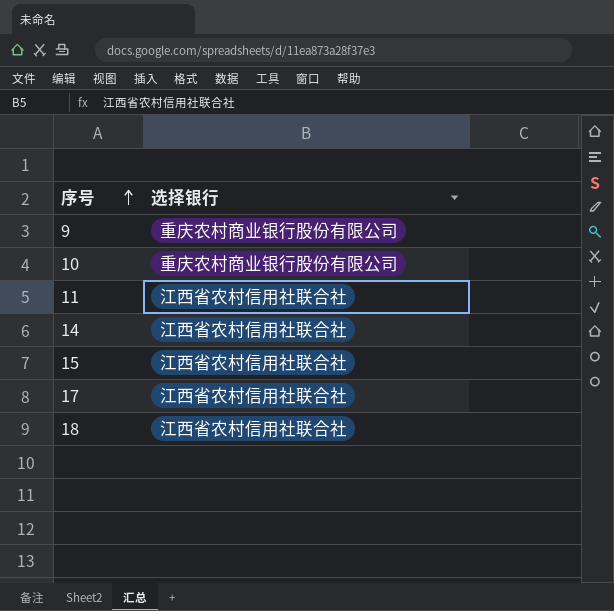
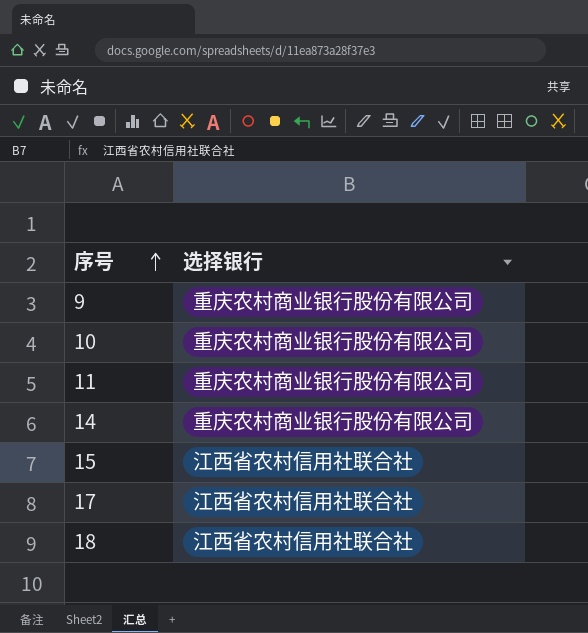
11 | 选择银行: 江西省农村信用社联合社 -> 重庆农村商业银行股份有限公司
14 | 选择银行: 江西省农村信用社联合社 -> 重庆农村商业银行股份有限公司

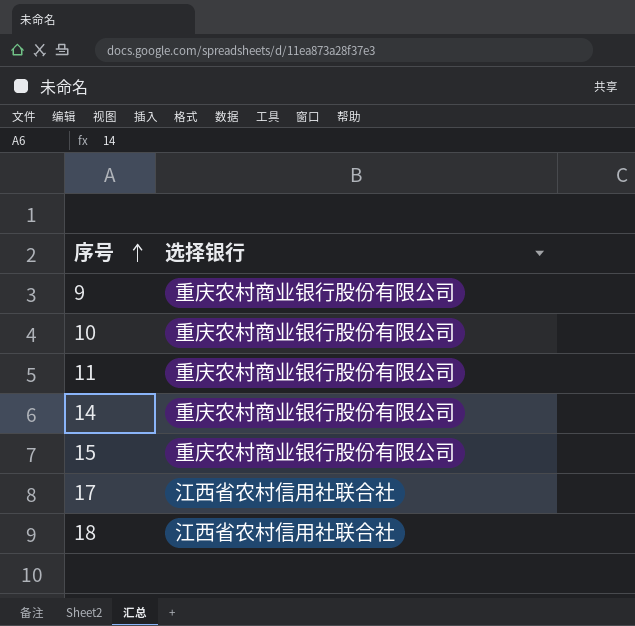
15 | 选择银行: 江西省农村信用社联合社 -> 重庆农村商业银行股份有限公司

